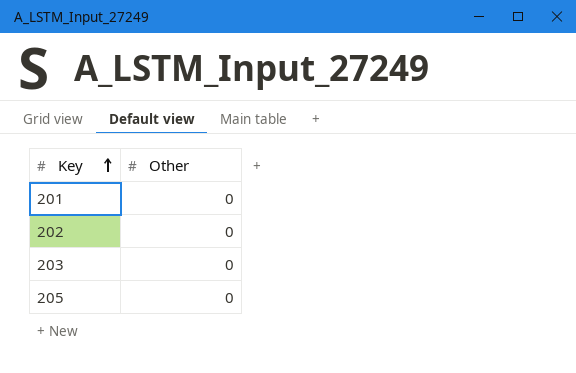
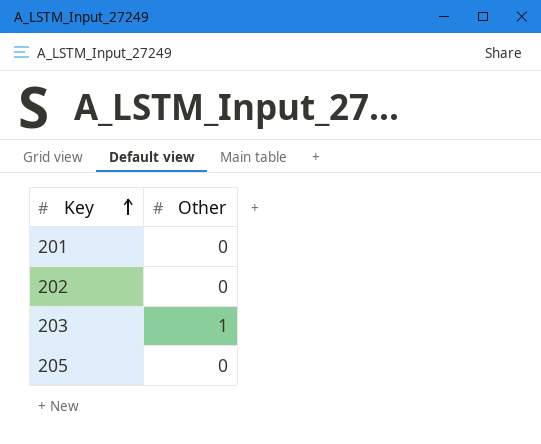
203 | Other: 0 -> 1

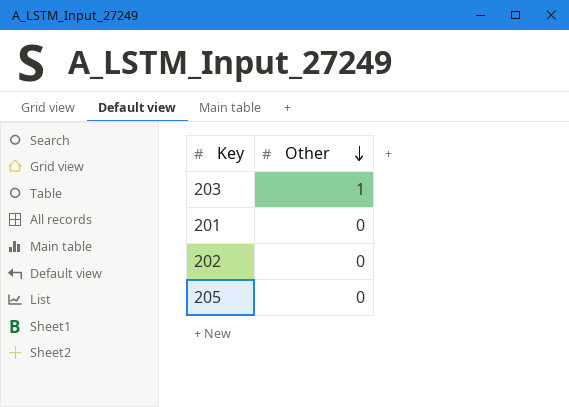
row order: Key ascending -> Other descending

